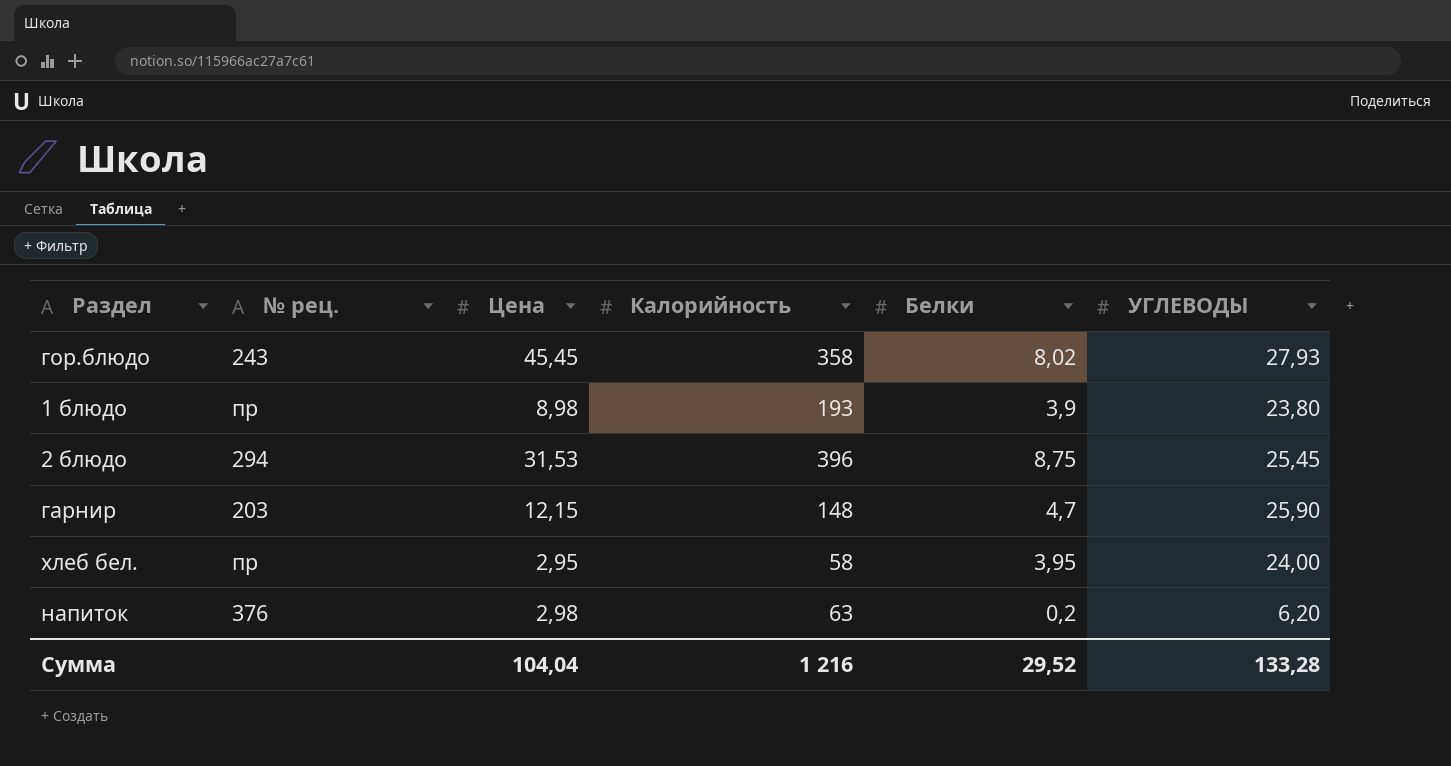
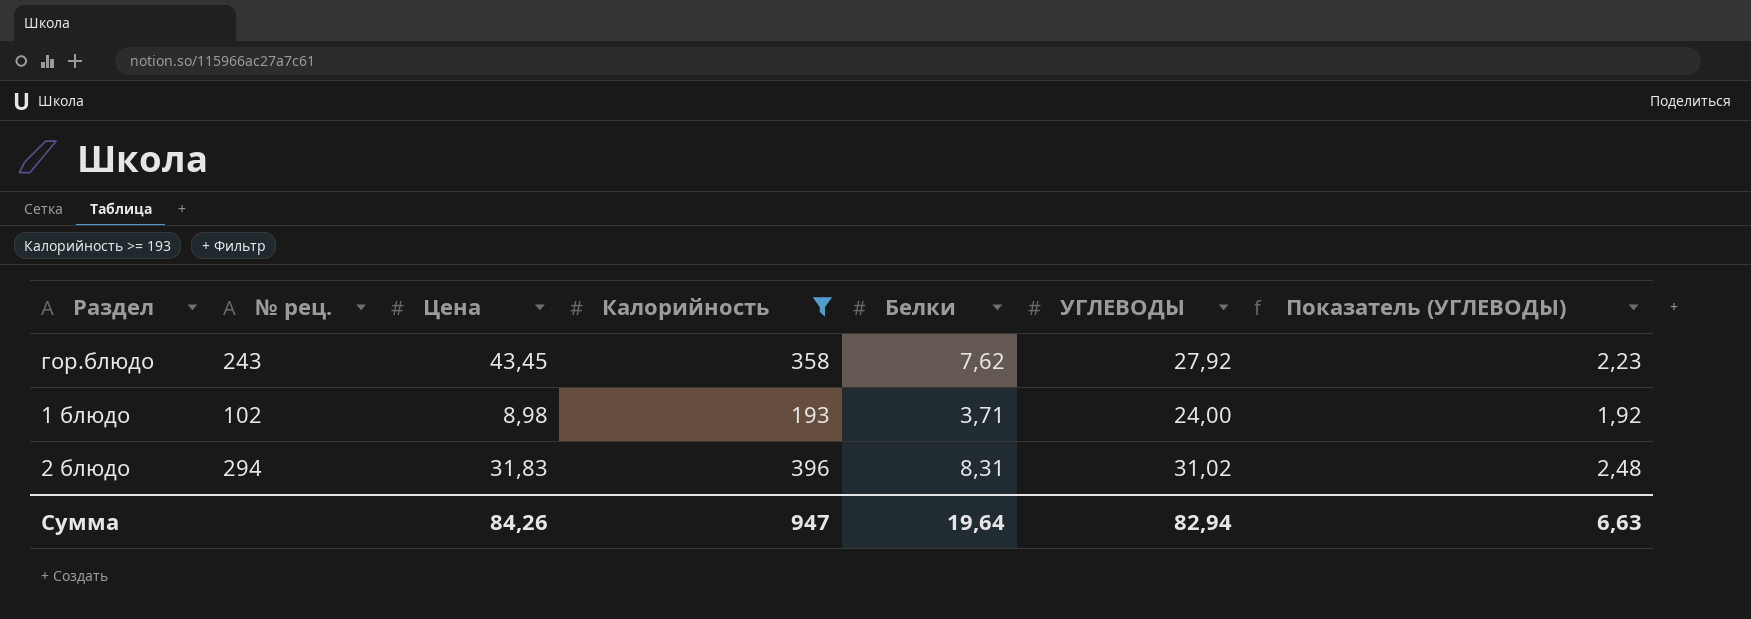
filter: none -> Калорийность >= 193
column Показатель (УГЛЕВОДЫ) | formula: none -> [УГЛЕВОДЫ] * 0,08
гор.блюдо | Цена: 45,45 -> 43,45
гор.блюдо | Белки: 8,02 -> 7,62
гор.блюдо | УГЛЕВОДЫ: 27,93 -> 27,92
1 блюдо | № рец.: пр -> 102
1 блюдо | Белки: 3,9 -> 3,71
1 блюдо | УГЛЕВОДЫ: 23,80 -> 24,00
2 блюдо | Цена: 31,53 -> 31,83
2 блюдо | Белки: 8,75 -> 8,31
2 блюдо | УГЛЕВОДЫ: 25,45 -> 31,02
Сумма | Цена: 104,04 -> 84,26
Сумма | Калорийность: 1 216 -> 947
Сумма | Белки: 29,52 -> 19,64
Сумма | УГЛЕВОДЫ: 133,28 -> 82,94

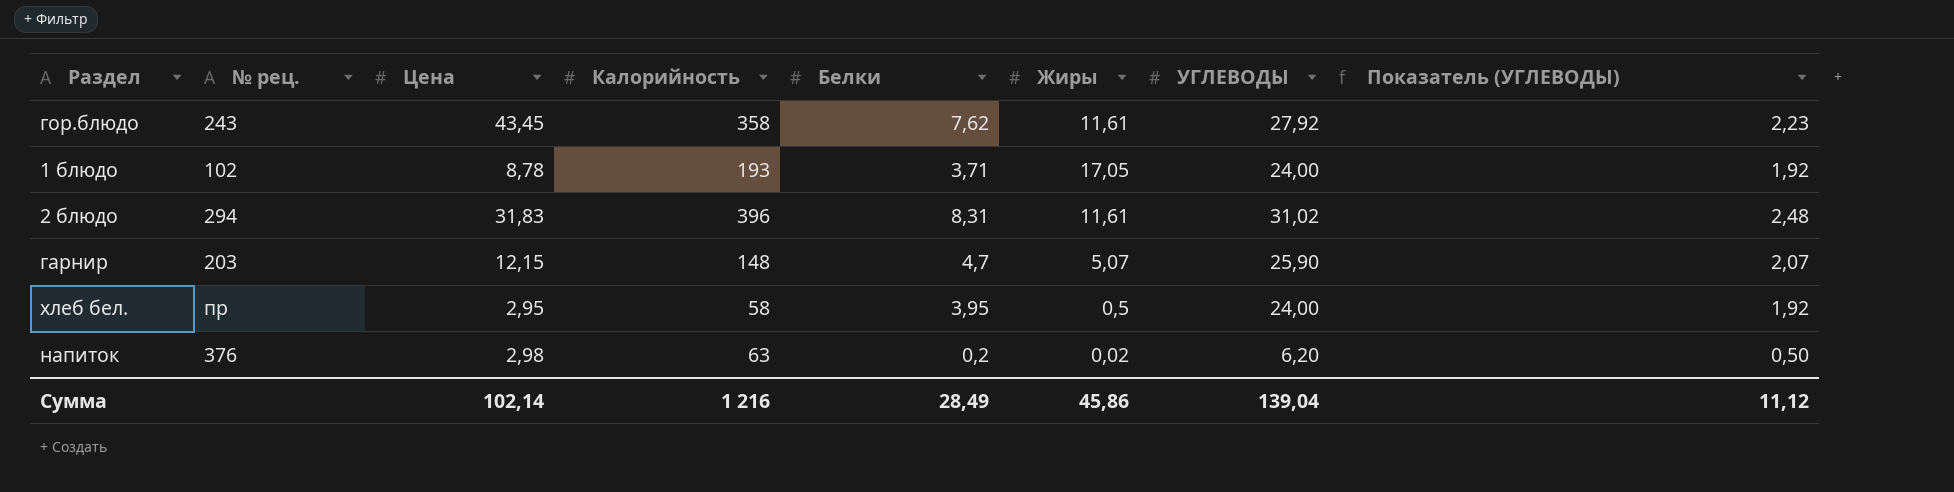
filter: Калорийность >= 193 -> none
column Жиры | position: none -> 6
1 блюдо | Цена: 8,98 -> 8,78
Сумма | Цена: 84,26 -> 102,14
Сумма | Калорийность: 947 -> 1 216
Сумма | Белки: 19,64 -> 28,49
Сумма | УГЛЕВОДЫ: 82,94 -> 139,04
Сумма | Показатель (УГЛЕВОДЫ): 6,63 -> 11,12

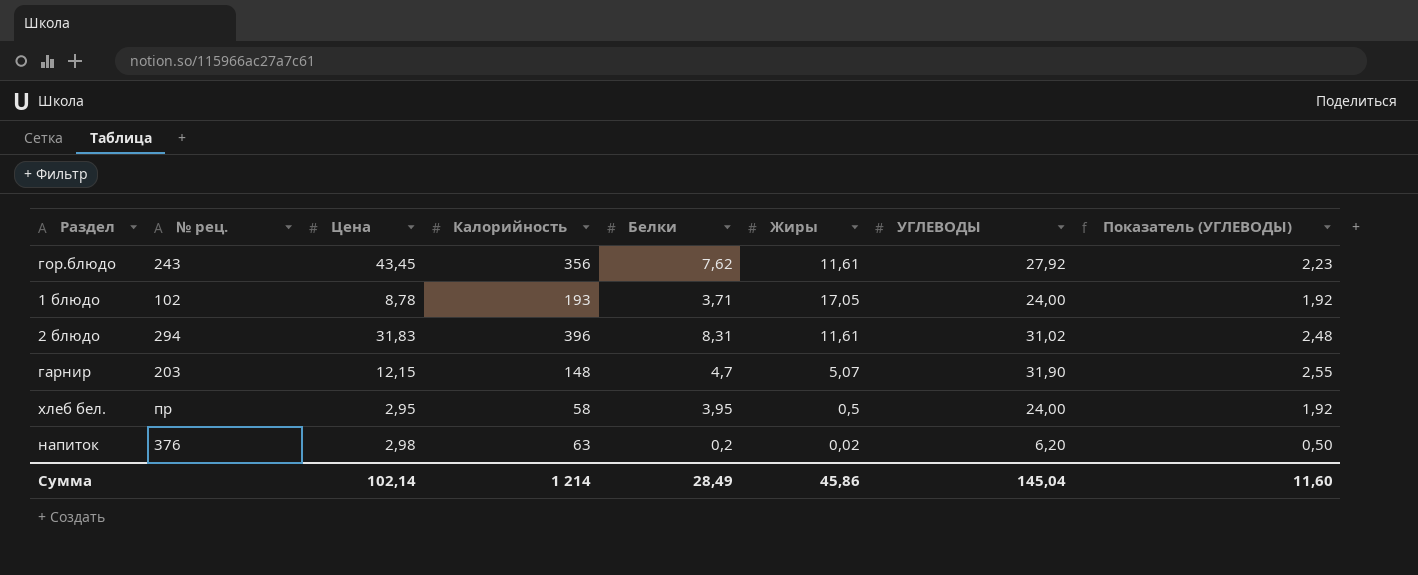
гор.блюдо | Калорийность: 358 -> 356
гарнир | УГЛЕВОДЫ: 25,90 -> 31,90
гарнир | Показатель (УГЛЕВОДЫ): 2,07 -> 2,55
Сумма | Калорийность: 1 216 -> 1 214
Сумма | УГЛЕВОДЫ: 139,04 -> 145,04
Сумма | Показатель (УГЛЕВОДЫ): 11,12 -> 11,60

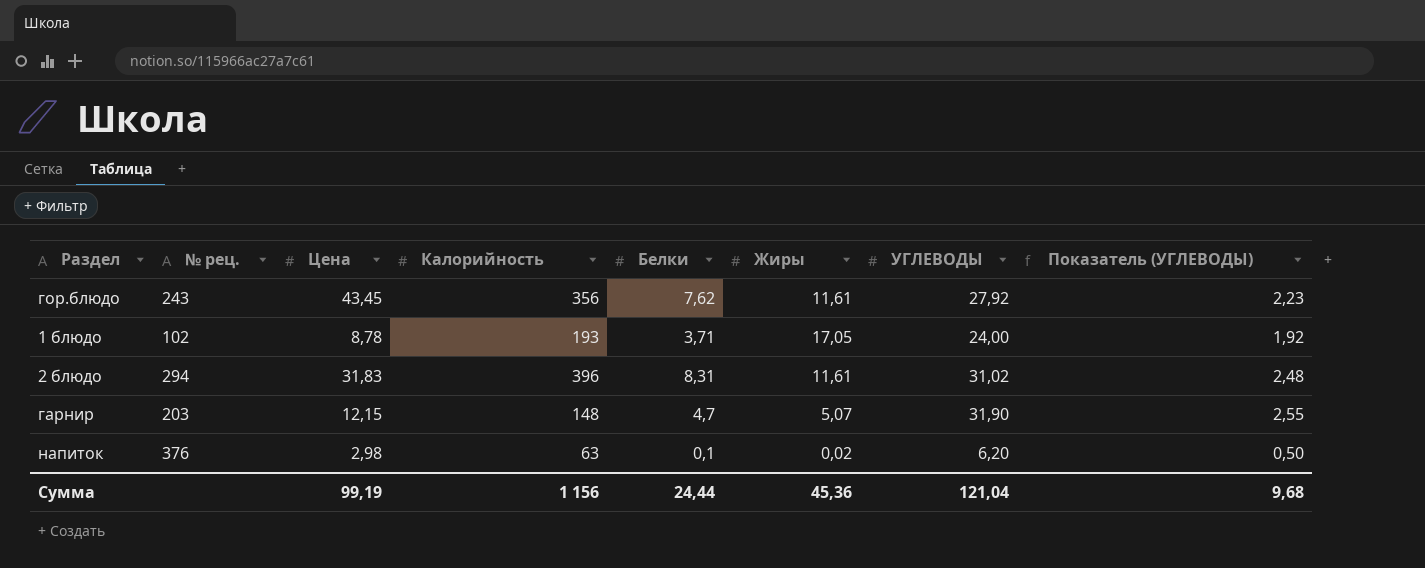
row хлеб бел.: пр | 2,95 | 58 | 3,95 | 0,5 | 24,00 | 1,92 -> none
напиток | Белки: 0,2 -> 0,1
Сумма | Цена: 102,14 -> 99,19
Сумма | Калорийность: 1 214 -> 1 156
Сумма | Белки: 28,49 -> 24,44
Сумма | Жиры: 45,86 -> 45,36
Сумма | УГЛЕВОДЫ: 145,04 -> 121,04
Сумма | Показатель (УГЛЕВОДЫ): 11,60 -> 9,68

